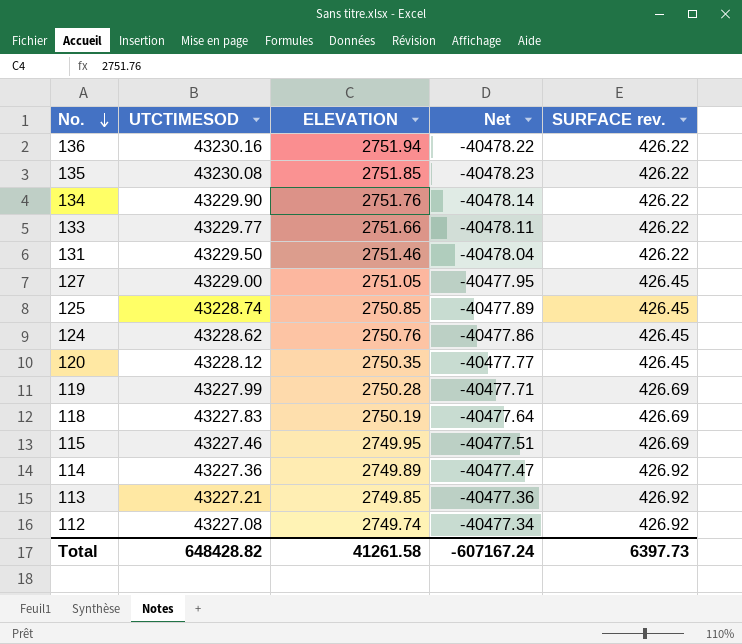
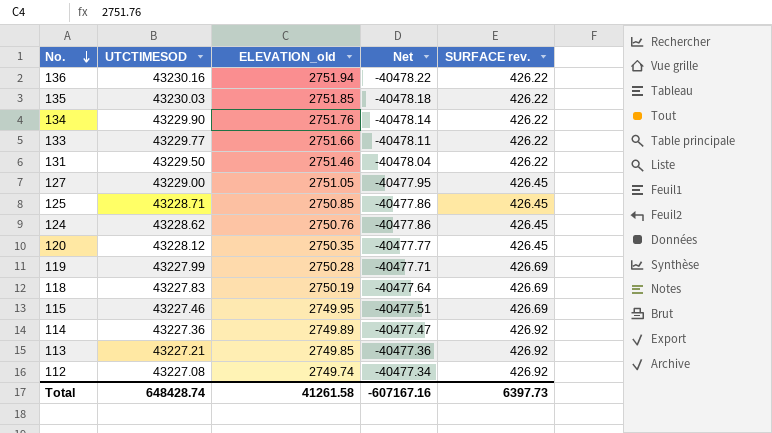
column name: ELEVATION -> ELEVATION_old
135 | UTCTIMESOD: 43230.08 -> 43230.03
135 | Net: -40478.23 -> -40478.18
125 | UTCTIMESOD: 43228.74 -> 43228.71
125 | Net: -40477.89 -> -40477.86
Total | UTCTIMESOD: 648428.82 -> 648428.74
Total | Net: -607167.24 -> -607167.16

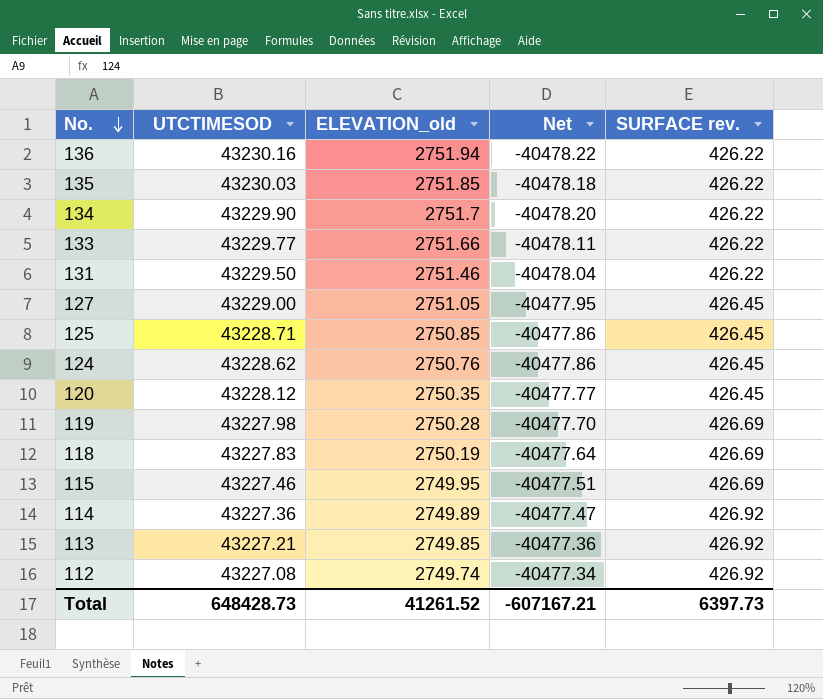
134 | ELEVATION_old: 2751.76 -> 2751.7
134 | Net: -40478.14 -> -40478.20
119 | UTCTIMESOD: 43227.99 -> 43227.98
119 | Net: -40477.71 -> -40477.70
Total | UTCTIMESOD: 648428.74 -> 648428.73
Total | ELEVATION_old: 41261.58 -> 41261.52
Total | Net: -607167.16 -> -607167.21

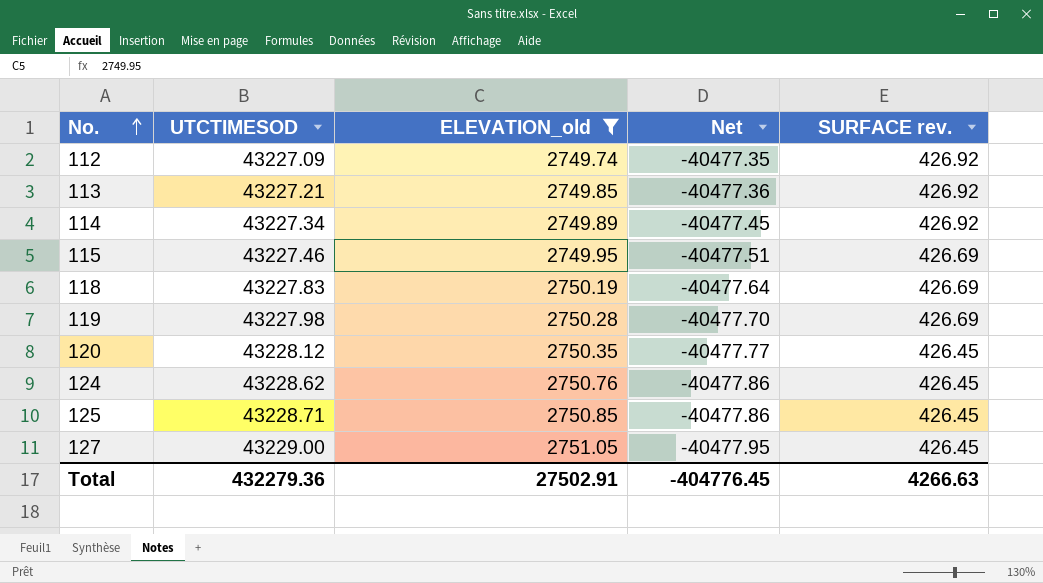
filter: none -> ELEVATION_old <= 2751.05
row order: No. descending -> No. ascending
112 | UTCTIMESOD: 43227.08 -> 43227.09
112 | Net: -40477.34 -> -40477.35
114 | UTCTIMESOD: 43227.36 -> 43227.34
114 | Net: -40477.47 -> -40477.45
Total | UTCTIMESOD: 648428.73 -> 432279.36
Total | ELEVATION_old: 41261.52 -> 27502.91
Total | Net: -607167.21 -> -404776.45
Total | SURFACE rev.: 6397.73 -> 4266.63

